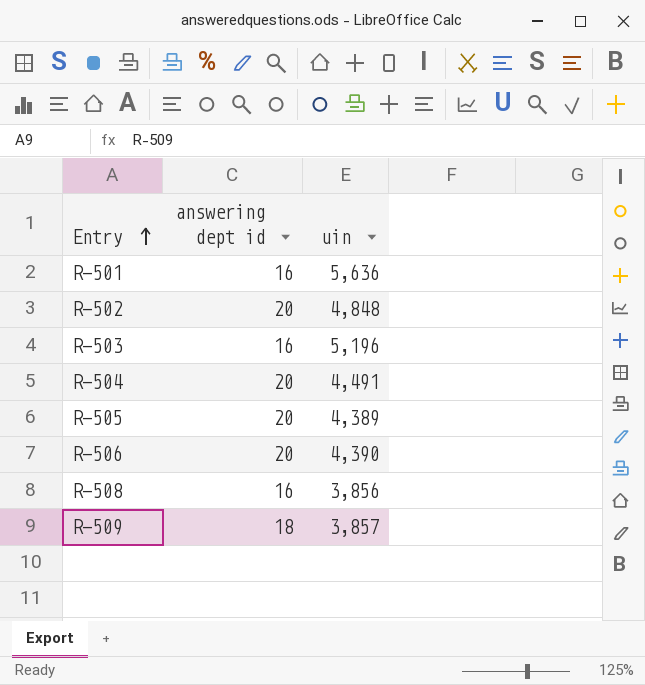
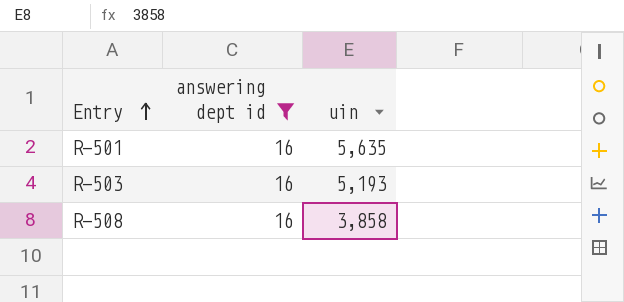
filter: none -> answering dept id = 16
R-501 | uin: 5,636 -> 5,635
R-503 | uin: 5,196 -> 5,193
R-508 | uin: 3,856 -> 3,858

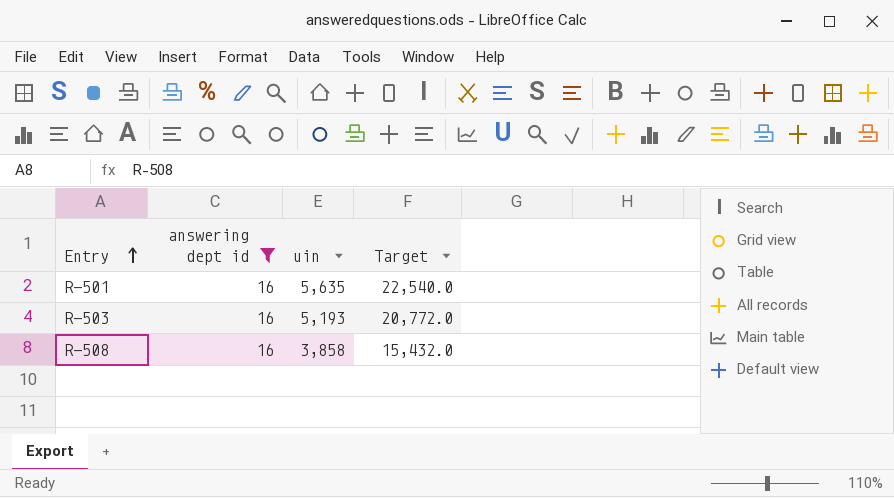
column Target | formula: none -> [uin] * 4

